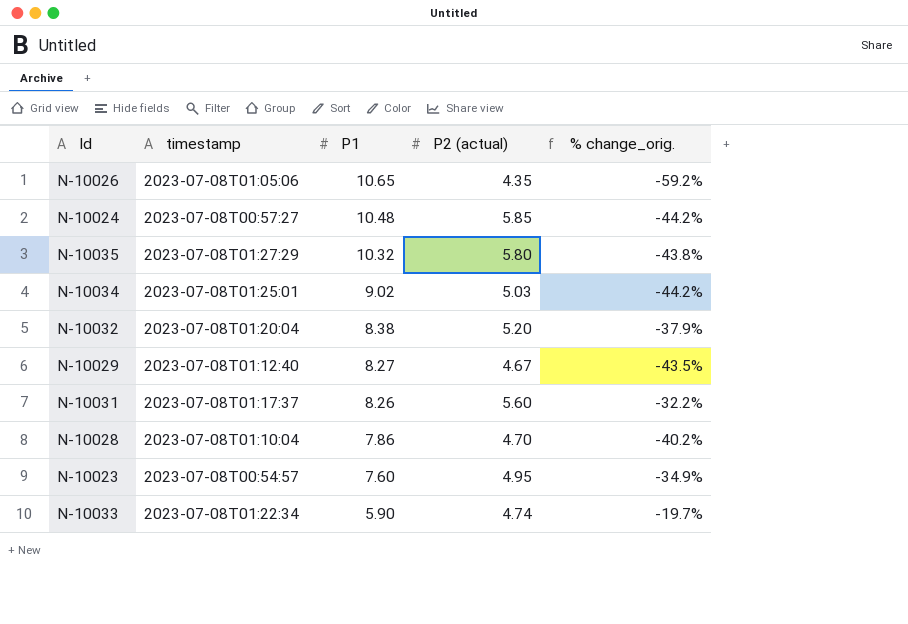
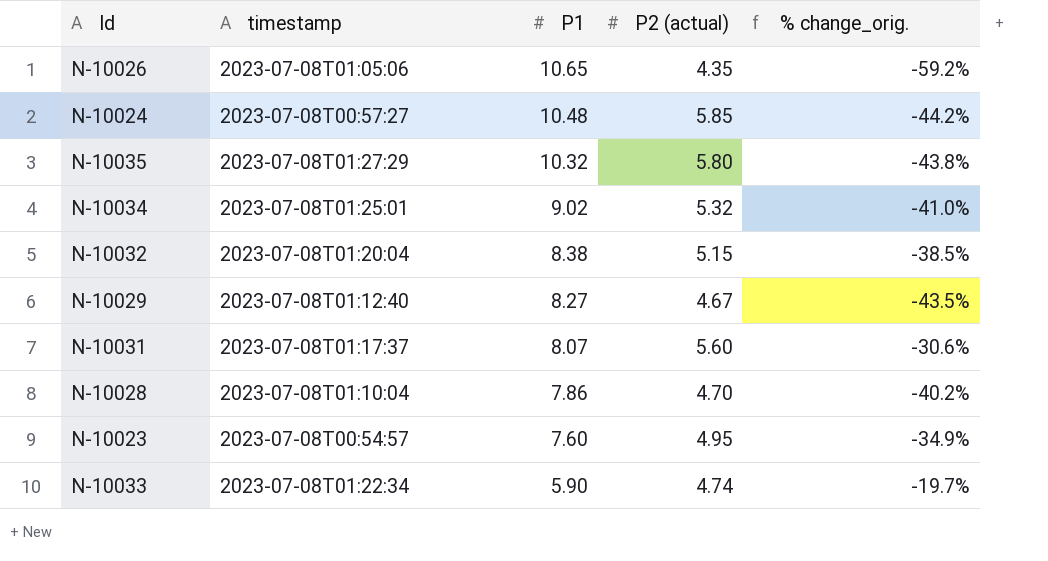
N-10034 | P2 (actual): 5.03 -> 5.32
N-10034 | % change_orig.: -44.2% -> -41.0%
N-10032 | P2 (actual): 5.20 -> 5.15
N-10032 | % change_orig.: -37.9% -> -38.5%
N-10031 | P1: 8.26 -> 8.07
N-10031 | % change_orig.: -32.2% -> -30.6%

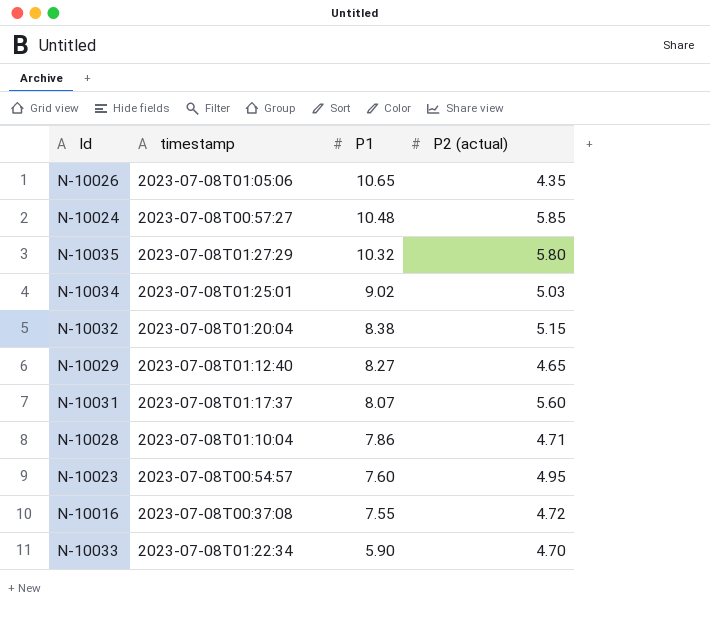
column % change_orig. | formula: ([P2 (actual)] - [P1]) / [P1] -> none
N-10034 | P2 (actual): 5.32 -> 5.03
N-10029 | P2 (actual): 4.67 -> 4.65
N-10028 | P2 (actual): 4.70 -> 4.71
row N-10016: none -> 2023-07-08T00:37:08 | 7.55 | 4.72
N-10033 | P2 (actual): 4.74 -> 4.70

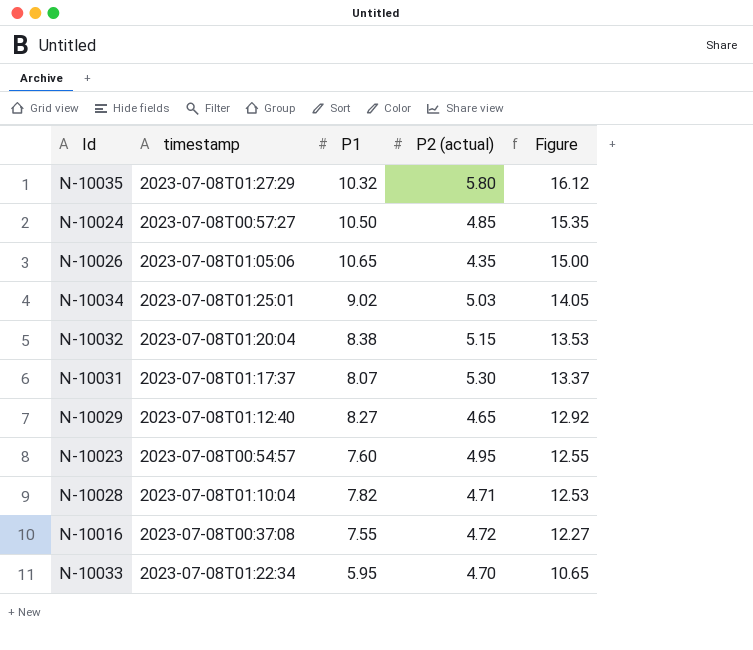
row order: P1 descending -> Figure descending
column Figure | formula: none -> [P1] + [P2 (actual)]
N-10024 | P1: 10.48 -> 10.50
N-10024 | P2 (actual): 5.85 -> 4.85
N-10031 | P2 (actual): 5.60 -> 5.30
N-10028 | P1: 7.86 -> 7.82
N-10033 | P1: 5.90 -> 5.95

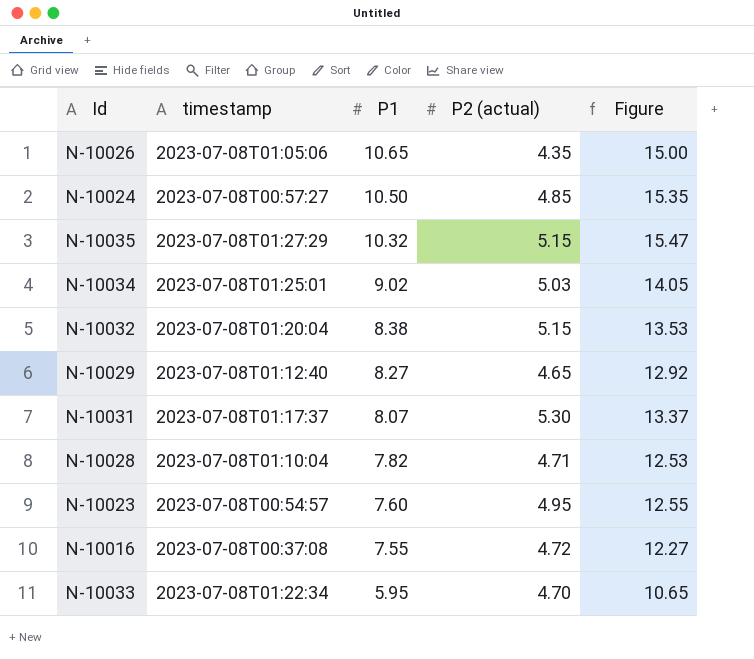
row order: Figure descending -> P1 descending
N-10035 | P2 (actual): 5.80 -> 5.15
N-10035 | Figure: 16.12 -> 15.47

